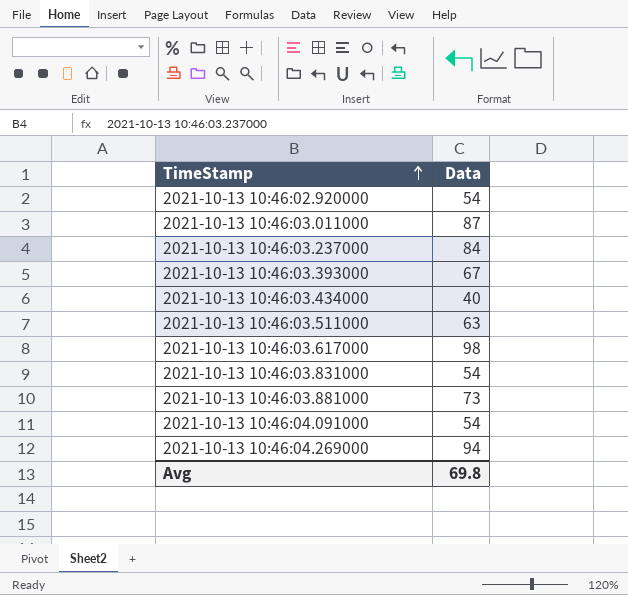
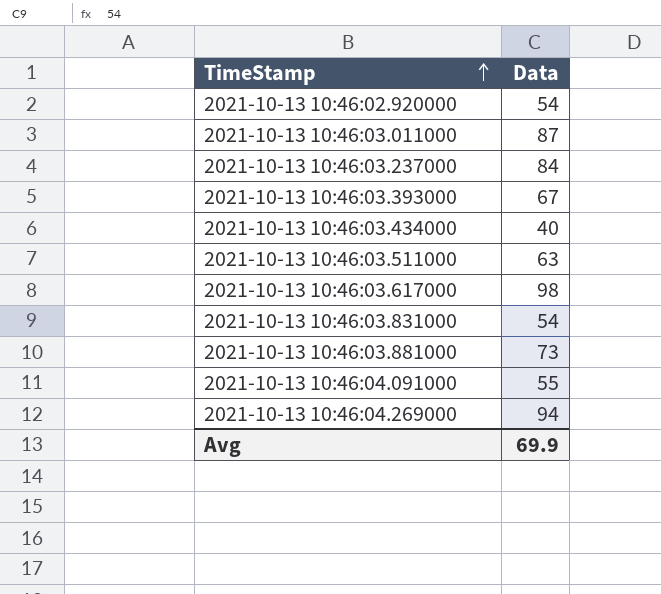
2021-10-13 10:46:04.091000 | Data: 54 -> 55
Avg | Data: 69.8 -> 69.9

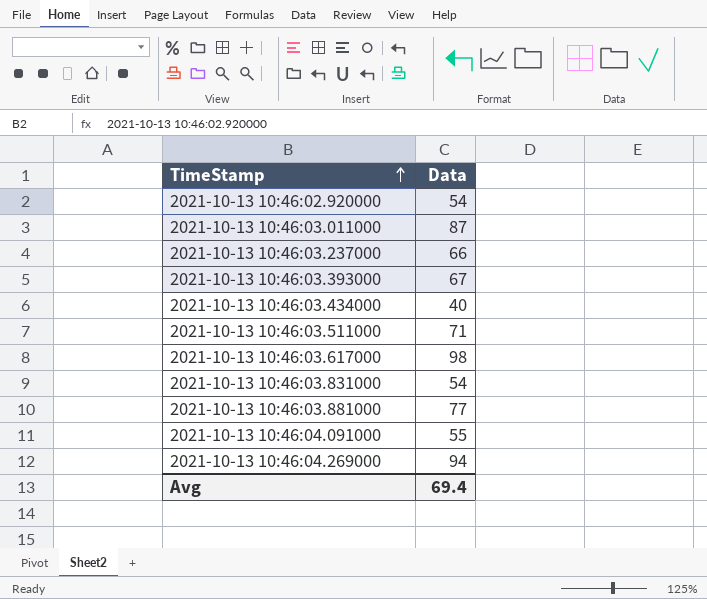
2021-10-13 10:46:03.237000 | Data: 84 -> 66
2021-10-13 10:46:03.511000 | Data: 63 -> 71
2021-10-13 10:46:03.881000 | Data: 73 -> 77
Avg | Data: 69.9 -> 69.4

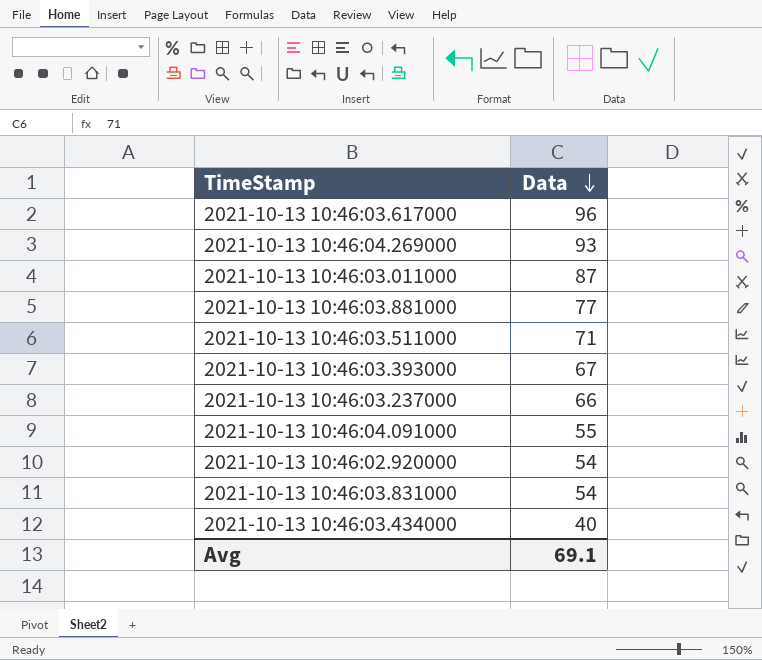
row order: TimeStamp ascending -> Data descending
2021-10-13 10:46:03.617000 | Data: 98 -> 96
2021-10-13 10:46:04.269000 | Data: 94 -> 93
Avg | Data: 69.4 -> 69.1

